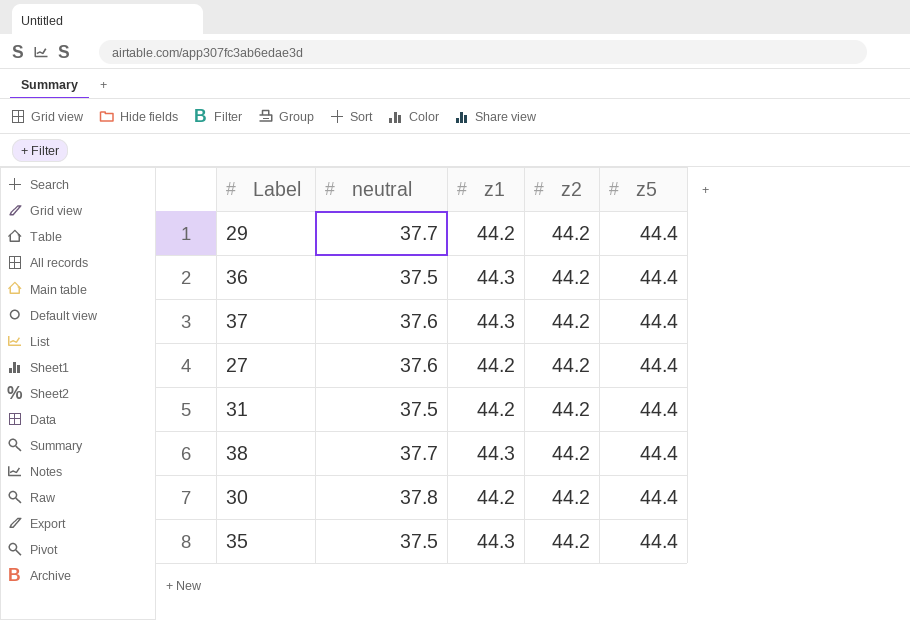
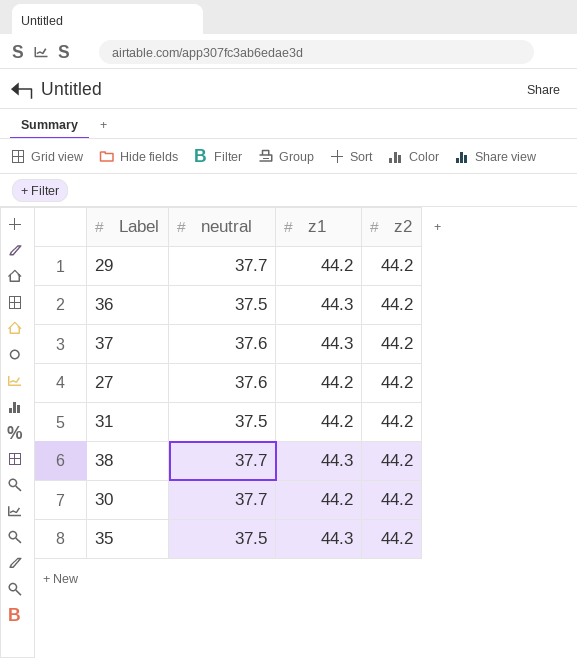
column z5 | position: 5 -> none
30 | neutral: 37.8 -> 37.7

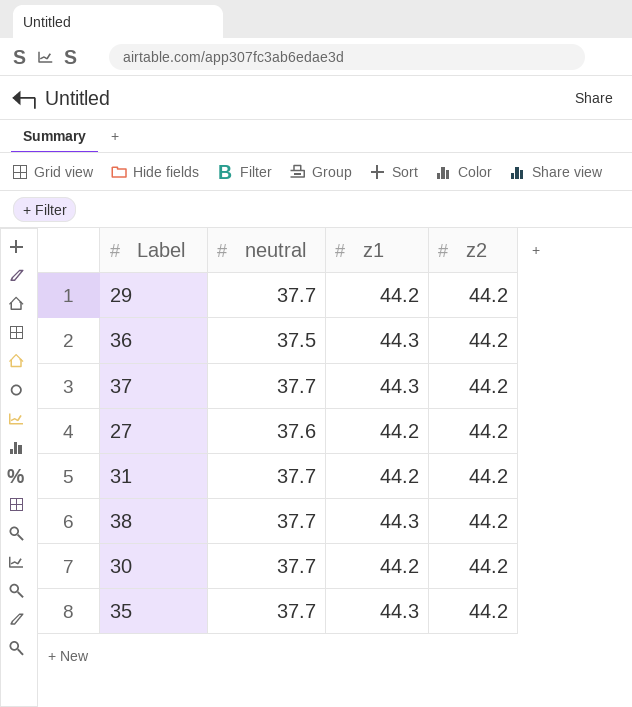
37 | neutral: 37.6 -> 37.7
31 | neutral: 37.5 -> 37.7
35 | neutral: 37.5 -> 37.7

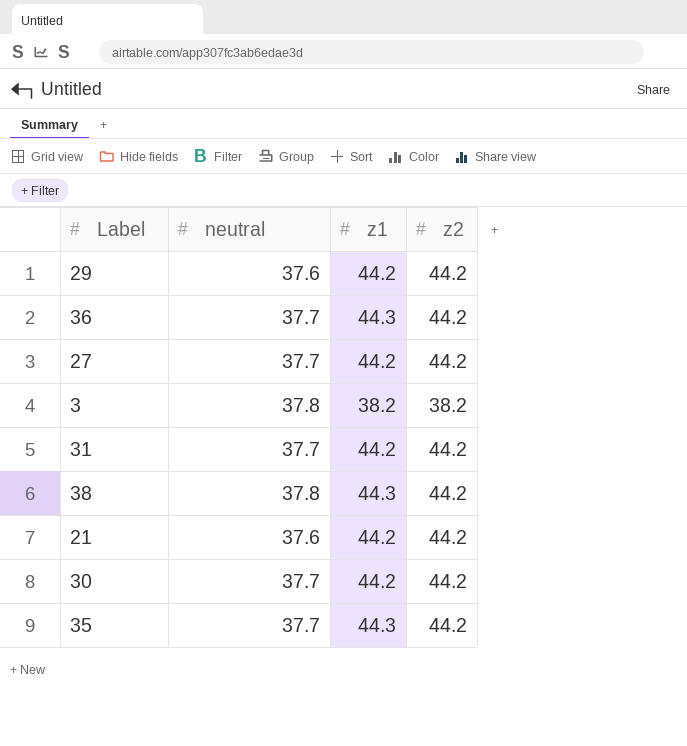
row 37: 37.7 | 44.3 | 44.2 -> none
29 | neutral: 37.7 -> 37.6
36 | neutral: 37.5 -> 37.7
27 | neutral: 37.6 -> 37.7
row 3: none -> 37.8 | 38.2 | 38.2
38 | neutral: 37.7 -> 37.8
row 21: none -> 37.6 | 44.2 | 44.2

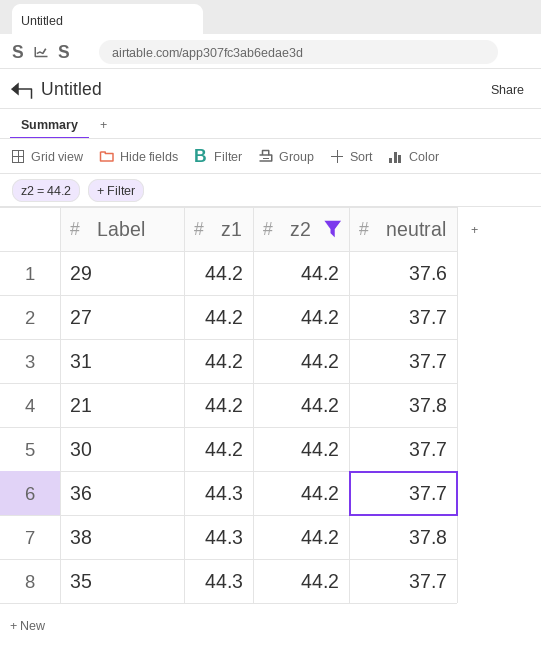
filter: none -> z2 = 44.2
row order: none -> z1 ascending
column neutral | position: 2 -> 4
21 | neutral: 37.6 -> 37.8

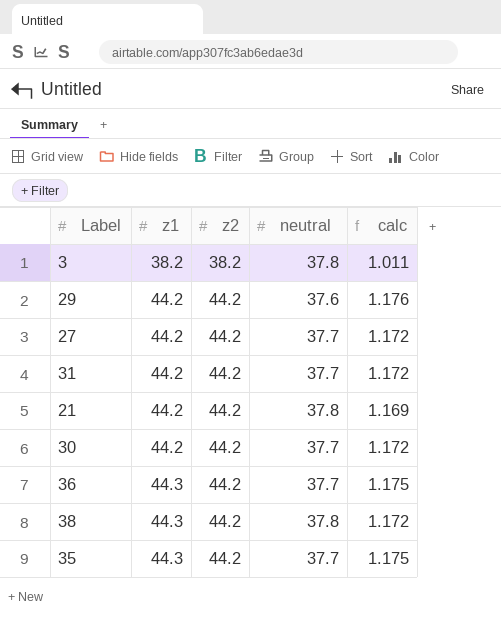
filter: z2 = 44.2 -> none
column calc | formula: none -> [z1] / [neutral]

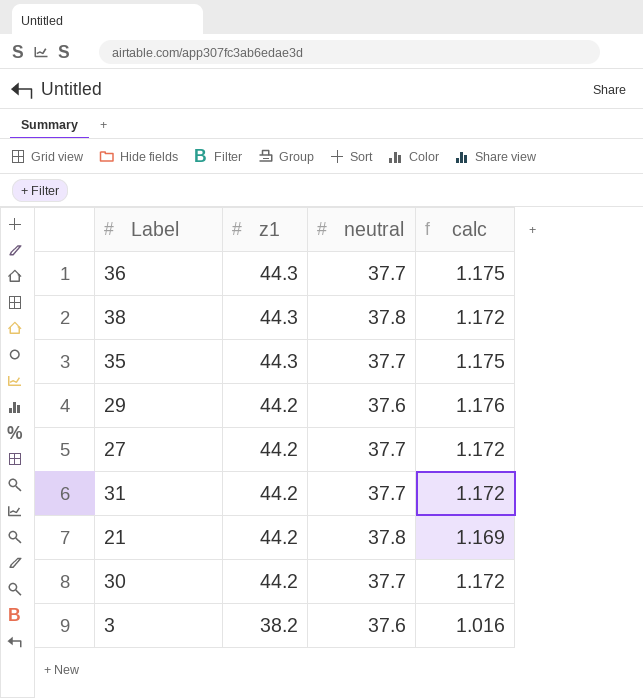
row order: z1 ascending -> z1 descending
column z2 | position: 3 -> none
3 | neutral: 37.8 -> 37.6
3 | calc: 1.011 -> 1.016

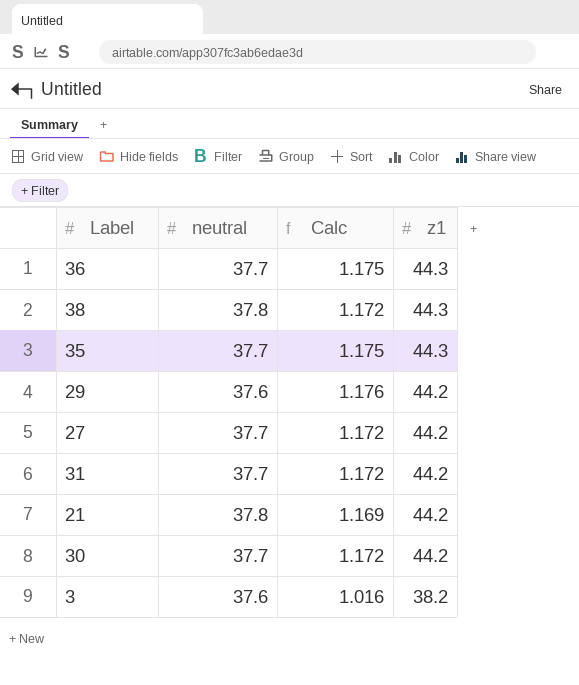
column name: calc -> Calc
column z1 | position: 2 -> 4

